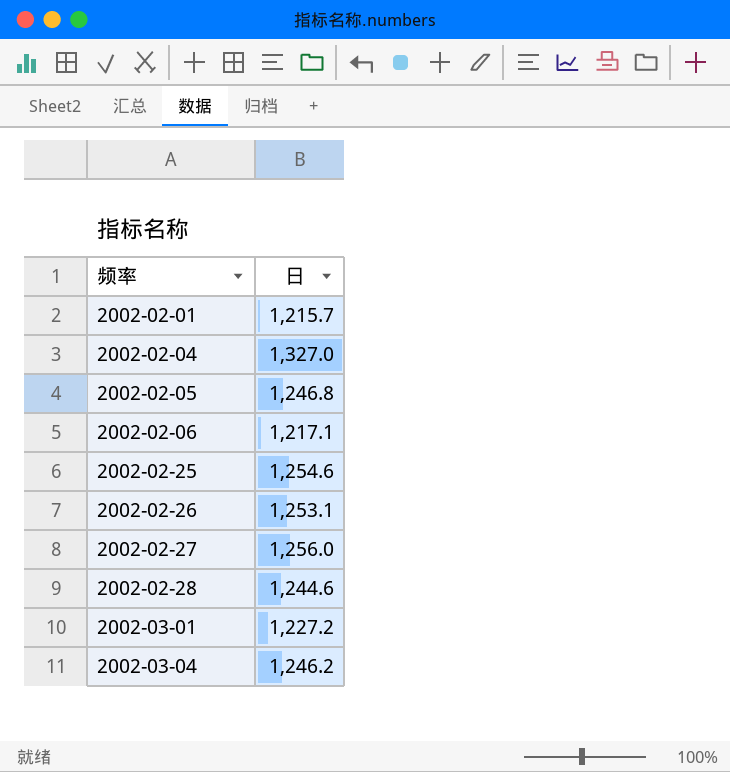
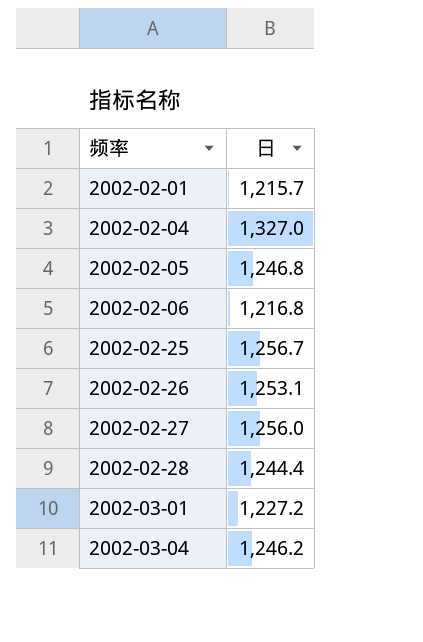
2002-02-06 | 日: 1,217.1 -> 1,216.8
2002-02-25 | 日: 1,254.6 -> 1,256.7
2002-02-28 | 日: 1,244.6 -> 1,244.4

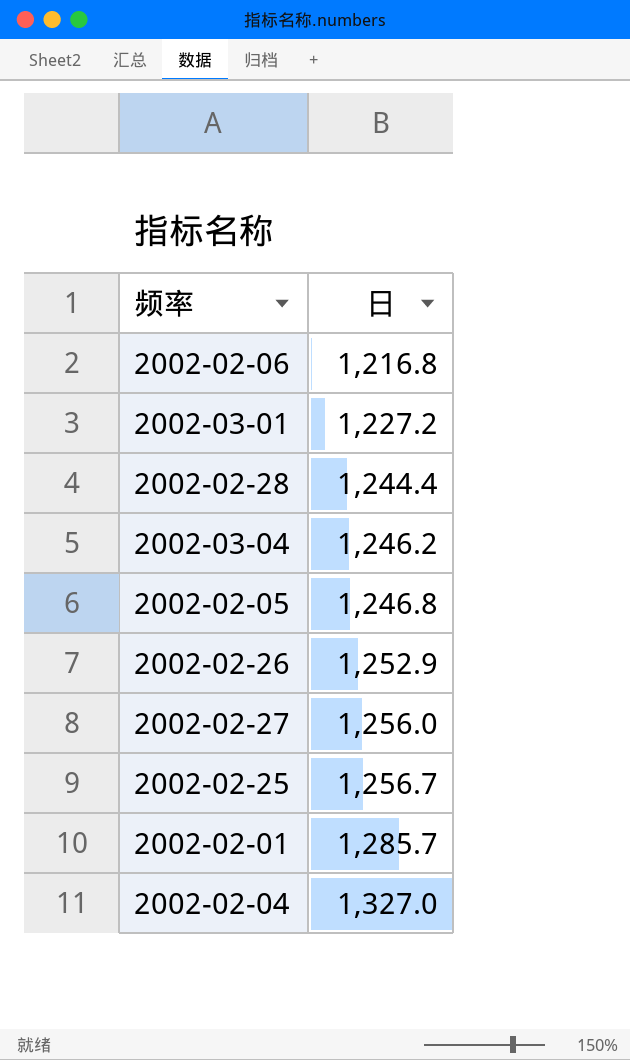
row order: 频率 ascending -> 日 ascending
2002-02-26 | 日: 1,253.1 -> 1,252.9
2002-02-01 | 日: 1,215.7 -> 1,285.7

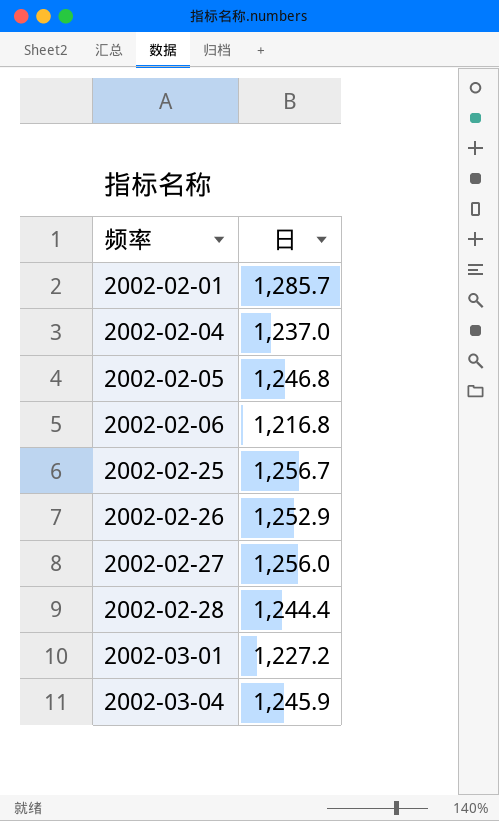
row order: 日 ascending -> 频率 ascending
2002-02-04 | 日: 1,327.0 -> 1,237.0
2002-03-04 | 日: 1,246.2 -> 1,245.9

